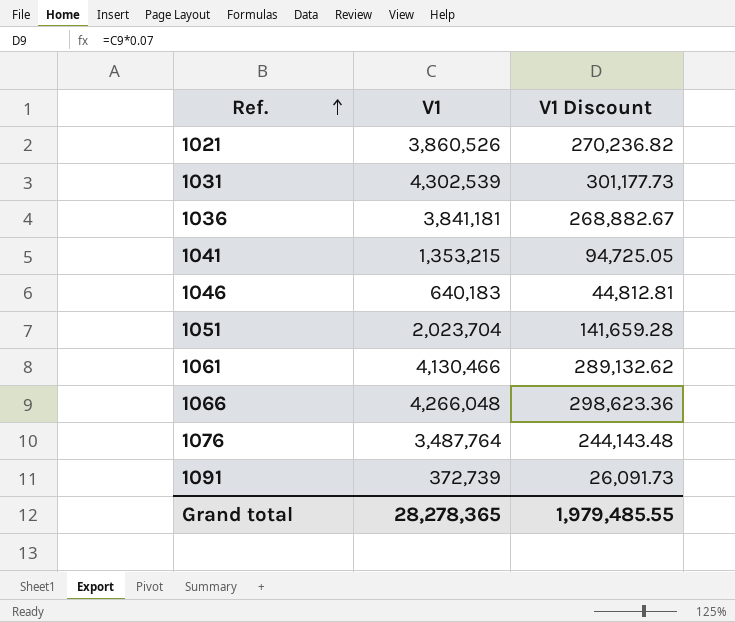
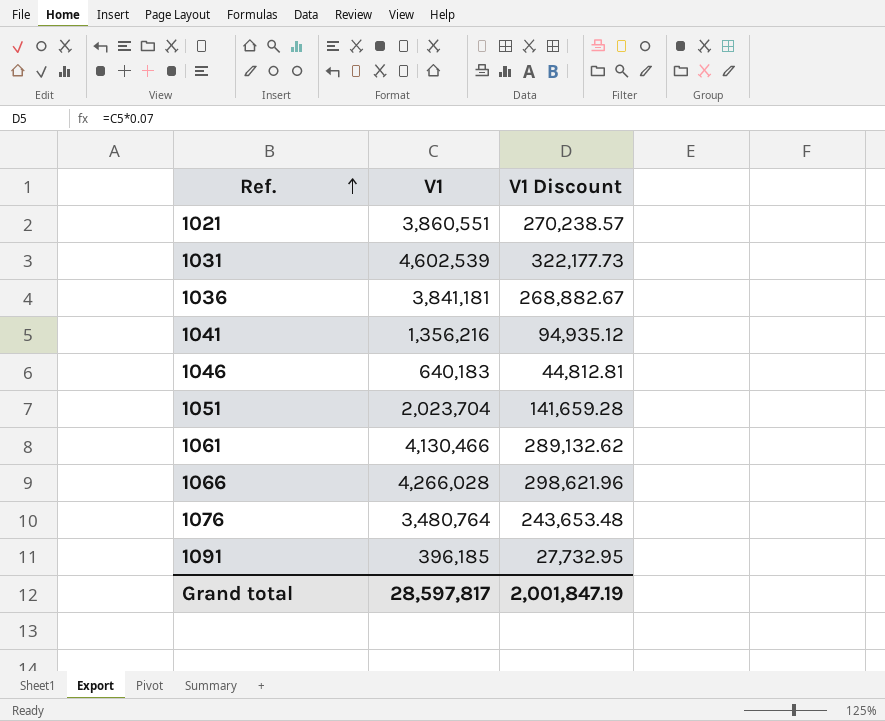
1021 | V1: 3,860,526 -> 3,860,551
1021 | V1 Discount: 270,236.82 -> 270,238.57
1031 | V1: 4,302,539 -> 4,602,539
1031 | V1 Discount: 301,177.73 -> 322,177.73
1041 | V1: 1,353,215 -> 1,356,216
1041 | V1 Discount: 94,725.05 -> 94,935.12
1066 | V1: 4,266,048 -> 4,266,028
1066 | V1 Discount: 298,623.36 -> 298,621.96
1076 | V1: 3,487,764 -> 3,480,764
1076 | V1 Discount: 244,143.48 -> 243,653.48
1091 | V1: 372,739 -> 396,185
1091 | V1 Discount: 26,091.73 -> 27,732.95
Grand total | V1: 28,278,365 -> 28,597,817
Grand total | V1 Discount: 1,979,485.55 -> 2,001,847.19

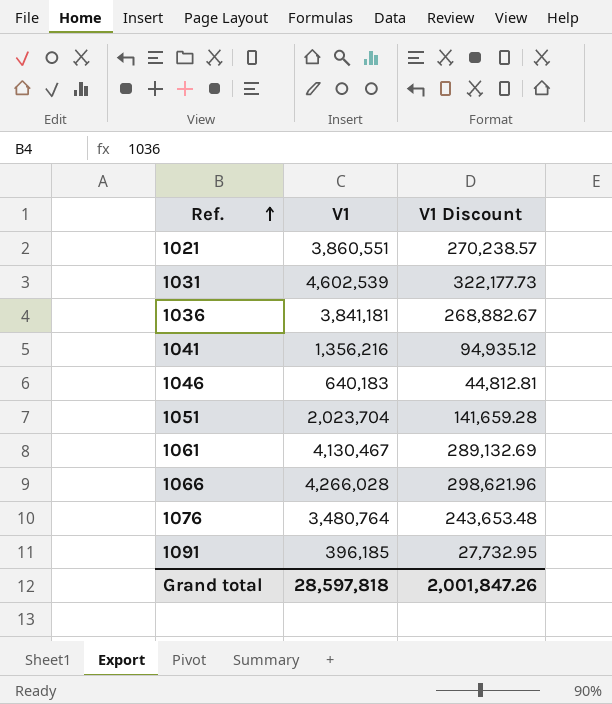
1061 | V1: 4,130,466 -> 4,130,467
1061 | V1 Discount: 289,132.62 -> 289,132.69
Grand total | V1: 28,597,817 -> 28,597,818
Grand total | V1 Discount: 2,001,847.19 -> 2,001,847.26

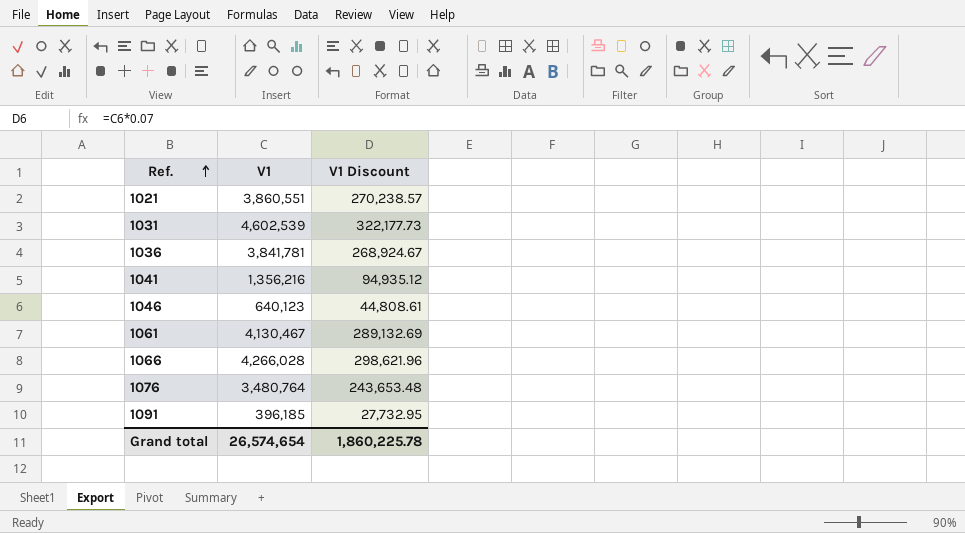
row 1051: 2,023,704 | 141,659.28 -> none
1036 | V1: 3,841,181 -> 3,841,781
1036 | V1 Discount: 268,882.67 -> 268,924.67
1046 | V1: 640,183 -> 640,123
1046 | V1 Discount: 44,812.81 -> 44,808.61
Grand total | V1: 28,597,818 -> 26,574,654
Grand total | V1 Discount: 2,001,847.26 -> 1,860,225.78

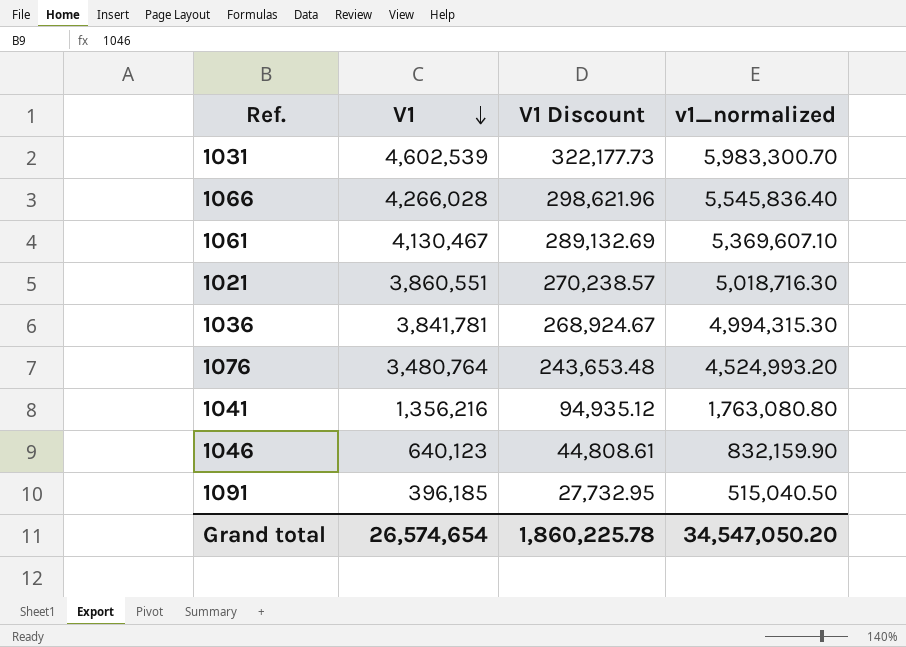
row order: Ref. ascending -> V1 descending
column v1_normalized | formula: none -> [V1] * 1.3

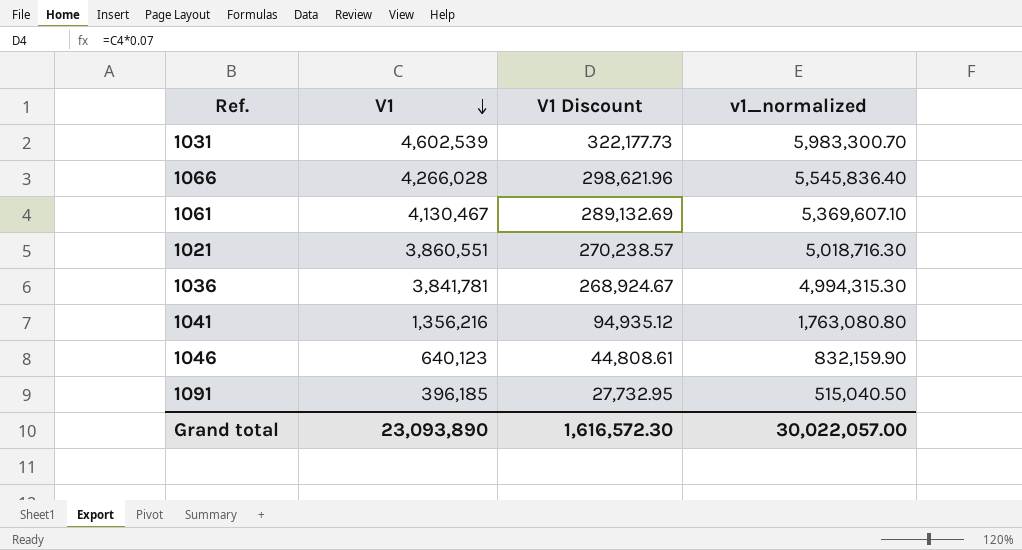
row 1076: 3,480,764 | 243,653.48 | 4,524,993.20 -> none
Grand total | V1: 26,574,654 -> 23,093,890
Grand total | V1 Discount: 1,860,225.78 -> 1,616,572.30
Grand total | v1_normalized: 34,547,050.20 -> 30,022,057.00

